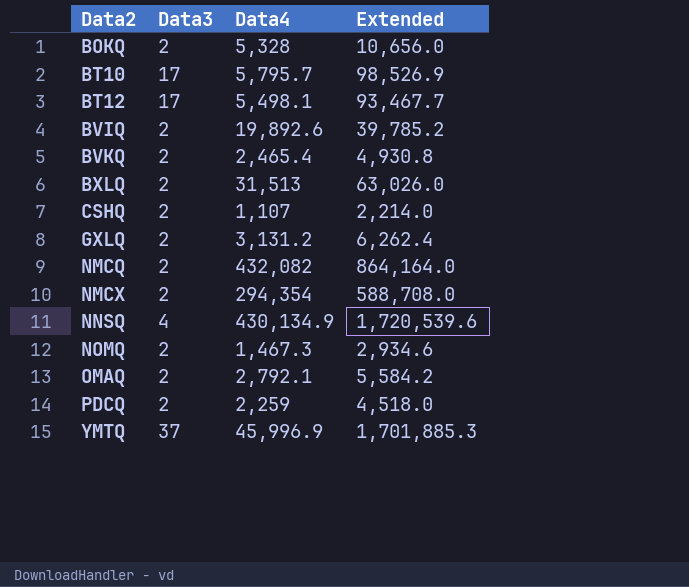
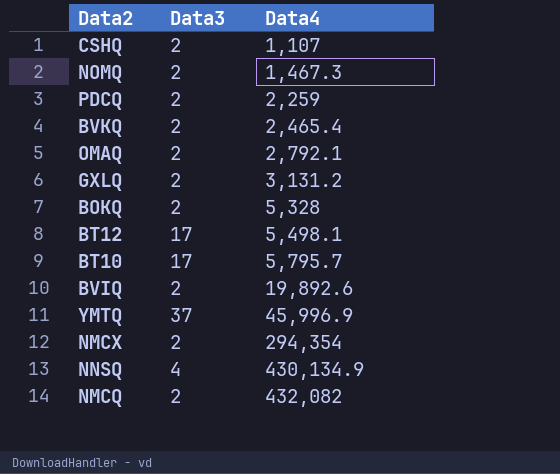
row order: Data2 ascending -> Data4 ascending
column Extended | formula: [Data3] * [Data4] -> none
row BXLQ: 2 | 31,513 | 63,026.0 -> none

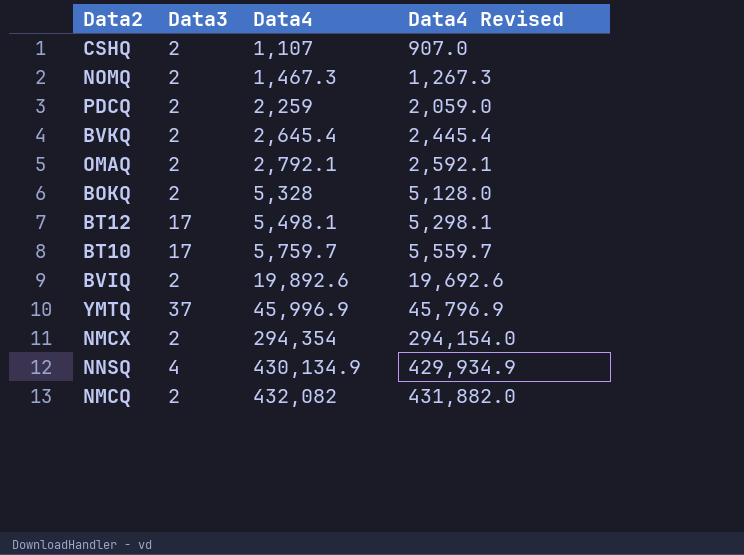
column Data4 Revised | formula: none -> [Data4] - 200
row GXLQ: 2 | 3,131.2 -> none
BVKQ | Data4: 2,465.4 -> 2,645.4
BT10 | Data4: 5,795.7 -> 5,759.7

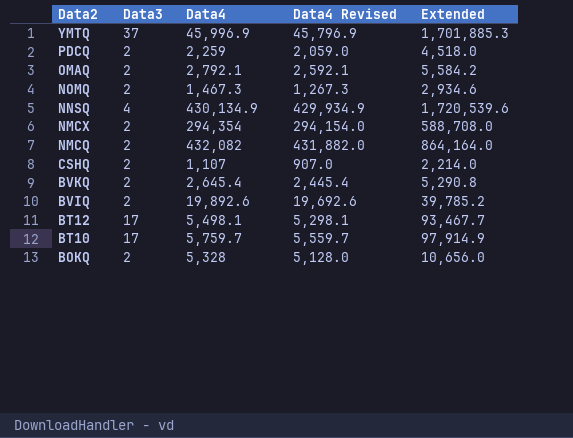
row order: Data4 ascending -> Data2 descending
column Extended | formula: none -> [Data3] * [Data4]

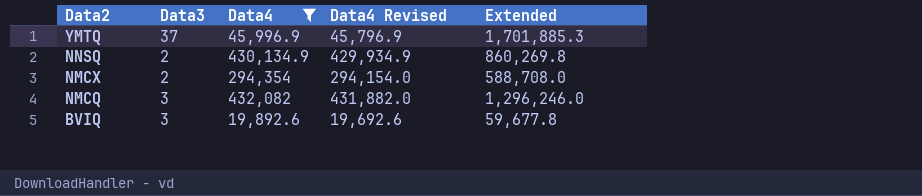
filter: none -> Data4 >= 19,892.6
NNSQ | Data3: 4 -> 2
NNSQ | Extended: 1,720,539.6 -> 860,269.8
NMCQ | Data3: 2 -> 3
NMCQ | Extended: 864,164.0 -> 1,296,246.0
BVIQ | Data3: 2 -> 3
BVIQ | Extended: 39,785.2 -> 59,677.8

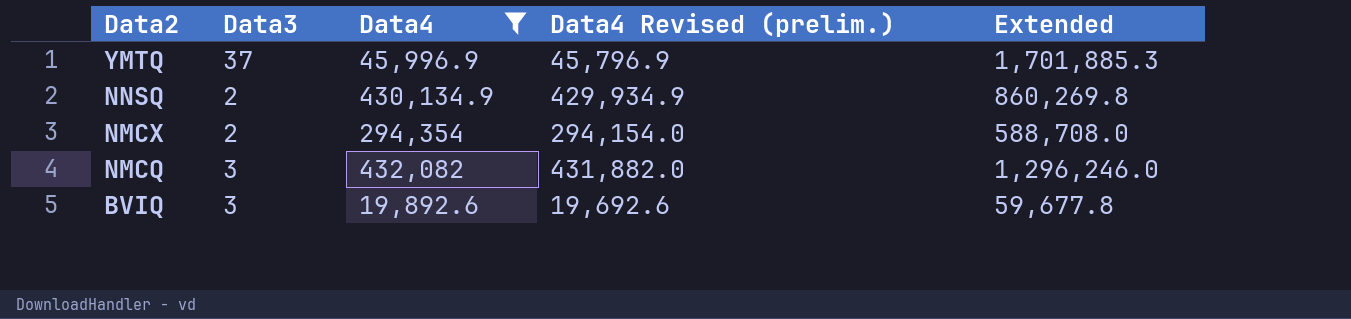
column name: Data4 Revised -> Data4 Revised (prelim.)

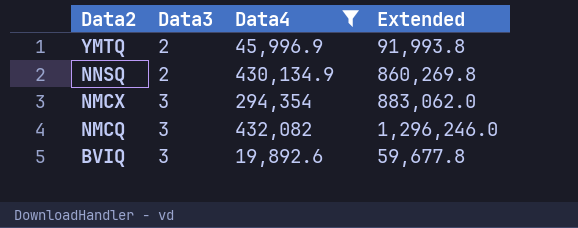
column Data4 Revised (prelim.) | formula: [Data4] - 200 -> none
YMTQ | Data3: 37 -> 2
YMTQ | Extended: 1,701,885.3 -> 91,993.8
NMCX | Data3: 2 -> 3
NMCX | Extended: 588,708.0 -> 883,062.0

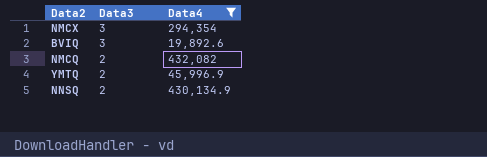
row order: Data2 descending -> Data3 descending
column Extended | formula: [Data3] * [Data4] -> none
NMCQ | Data3: 3 -> 2

